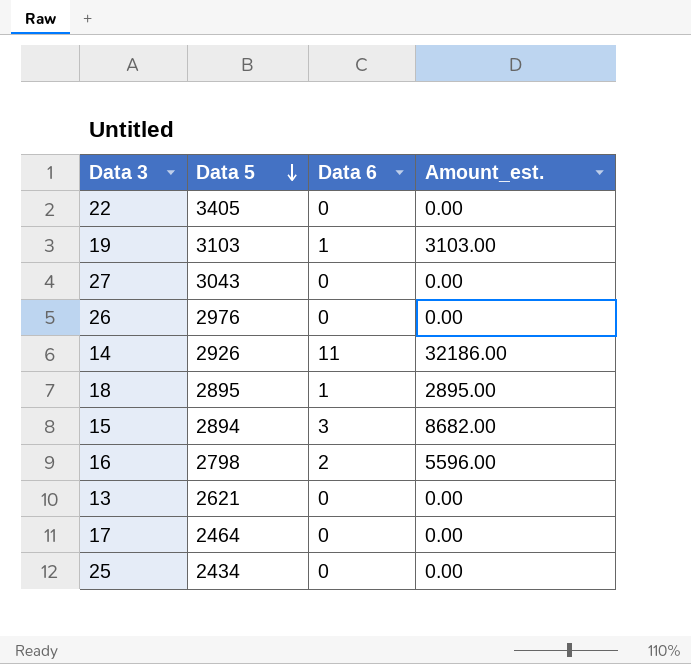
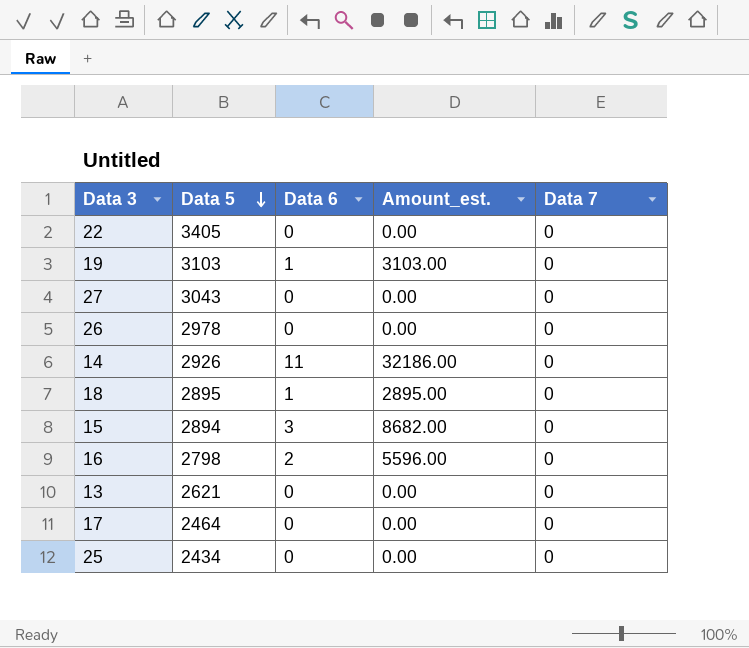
column Data 7 | position: none -> 5
26 | Data 5: 2976 -> 2978

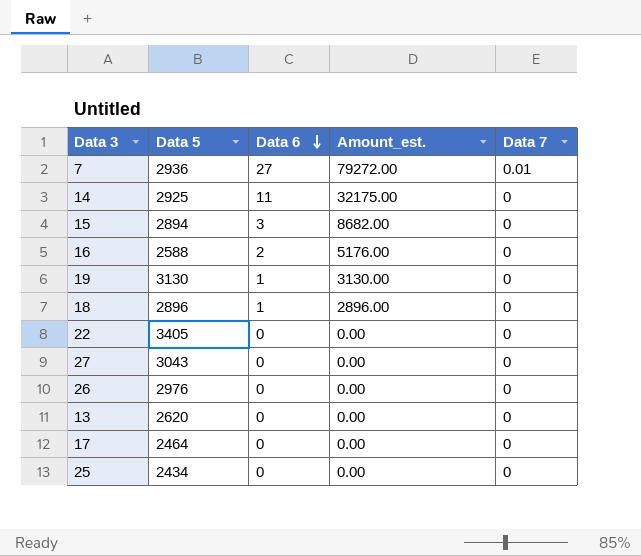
row order: Data 5 descending -> Data 6 descending
row 7: none -> 2936 | 27 | 79272.00 | 0.01
14 | Data 5: 2926 -> 2925
14 | Amount_est.: 32186.00 -> 32175.00
16 | Data 5: 2798 -> 2588
16 | Amount_est.: 5596.00 -> 5176.00
19 | Data 5: 3103 -> 3130
19 | Amount_est.: 3103.00 -> 3130.00
18 | Data 5: 2895 -> 2896
18 | Amount_est.: 2895.00 -> 2896.00
26 | Data 5: 2978 -> 2976
13 | Data 5: 2621 -> 2620

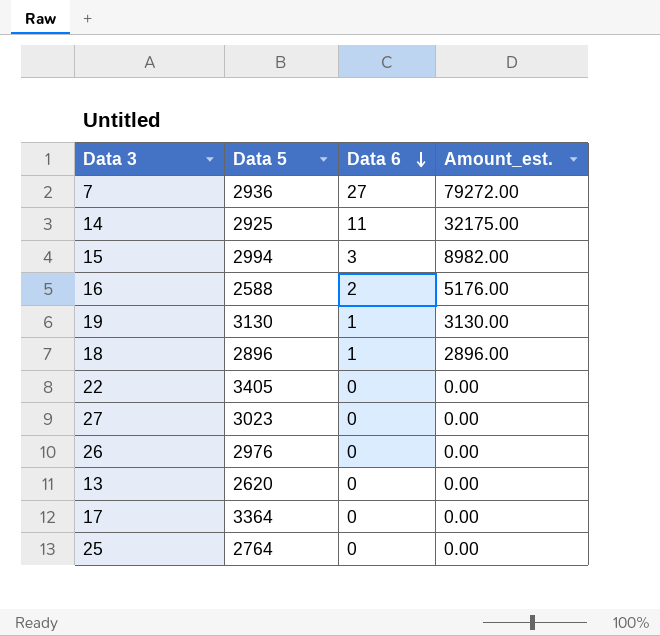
column Data 7 | position: 5 -> none
15 | Data 5: 2894 -> 2994
15 | Amount_est.: 8682.00 -> 8982.00
27 | Data 5: 3043 -> 3023
17 | Data 5: 2464 -> 3364
25 | Data 5: 2434 -> 2764

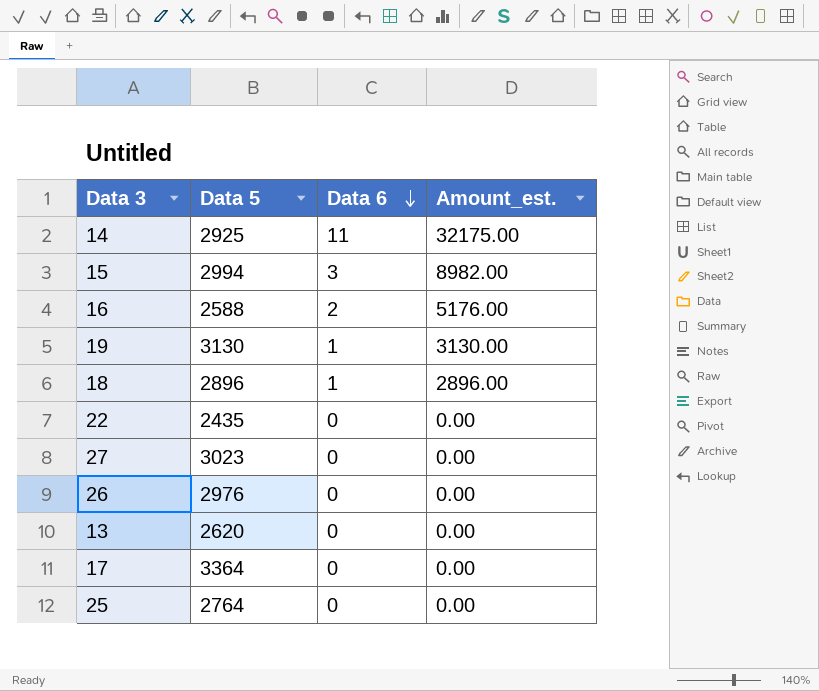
row 7: 2936 | 27 | 79272.00 -> none
22 | Data 5: 3405 -> 2435

